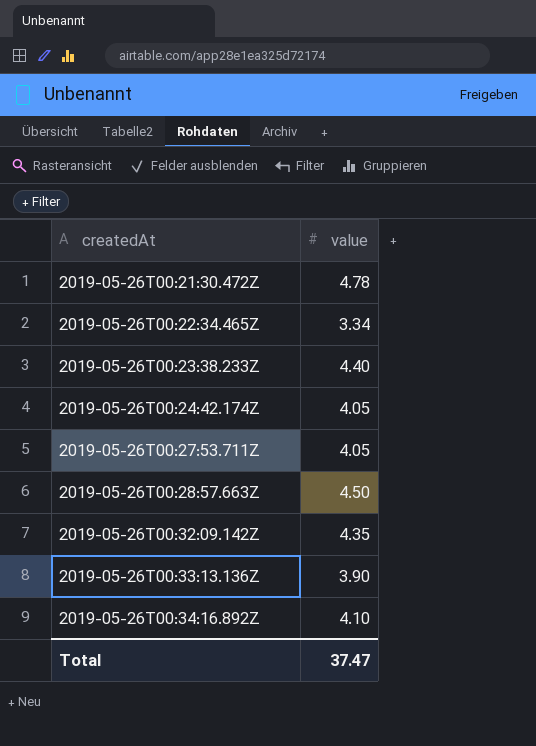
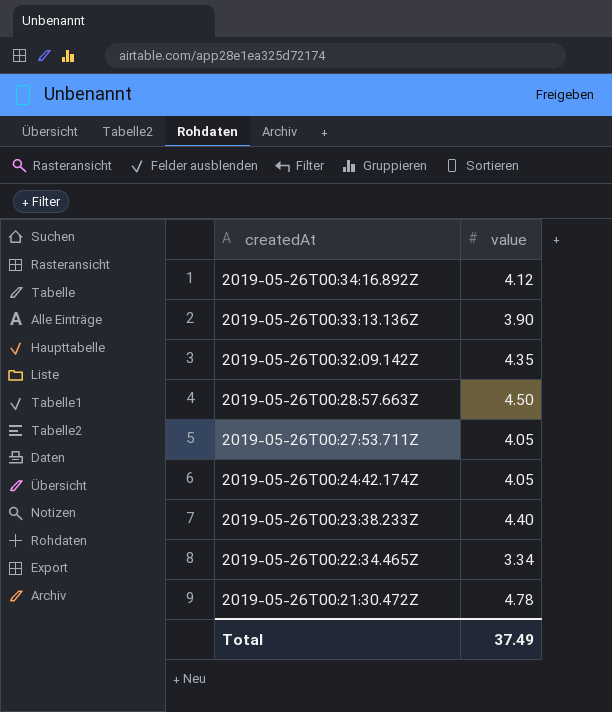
row order: createdAt ascending -> createdAt descending
2019-05-26T00:34:16.892Z | value: 4.10 -> 4.12
Total | value: 37.47 -> 37.49

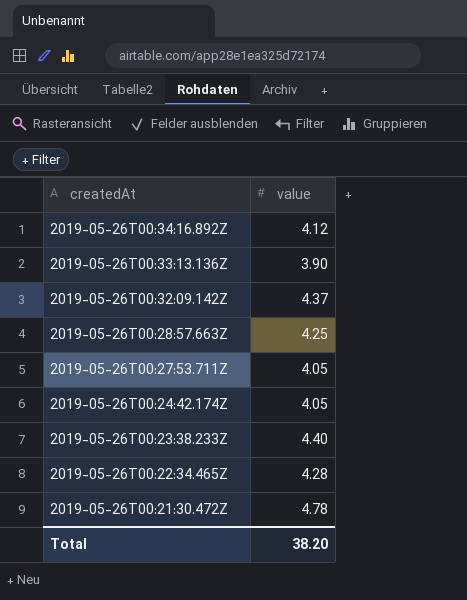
2019-05-26T00:32:09.142Z | value: 4.35 -> 4.37
2019-05-26T00:28:57.663Z | value: 4.50 -> 4.25
2019-05-26T00:22:34.465Z | value: 3.34 -> 4.28
Total | value: 37.49 -> 38.20

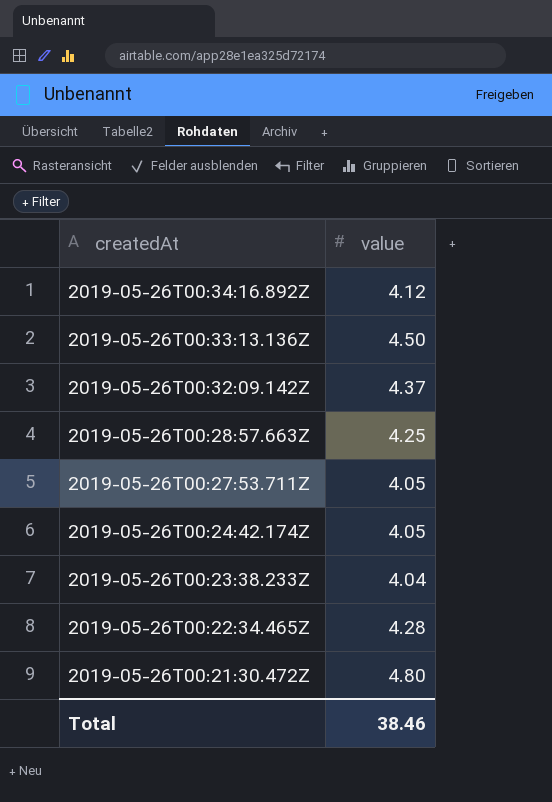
2019-05-26T00:33:13.136Z | value: 3.90 -> 4.50
2019-05-26T00:23:38.233Z | value: 4.40 -> 4.04
2019-05-26T00:21:30.472Z | value: 4.78 -> 4.80
Total | value: 38.20 -> 38.46

